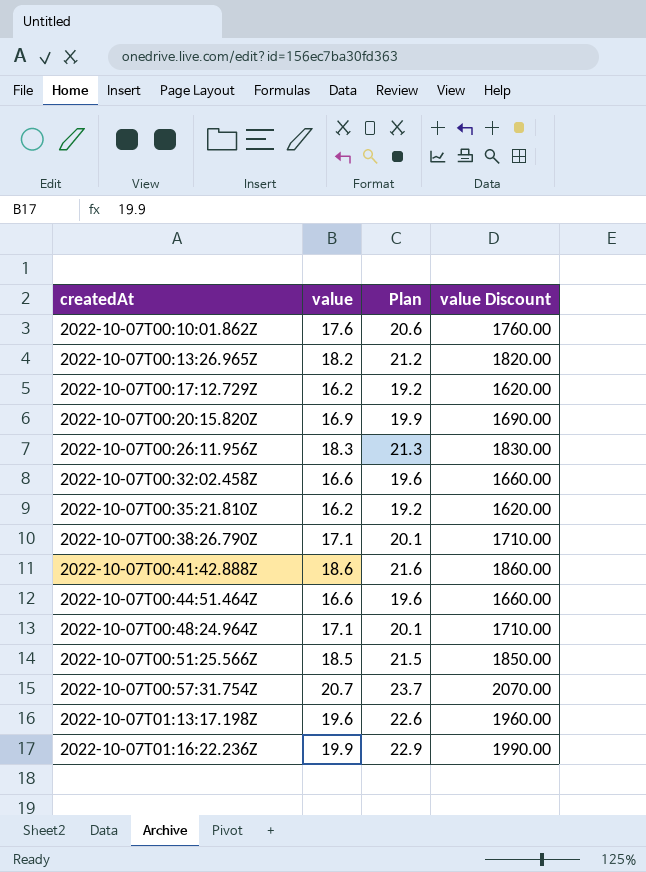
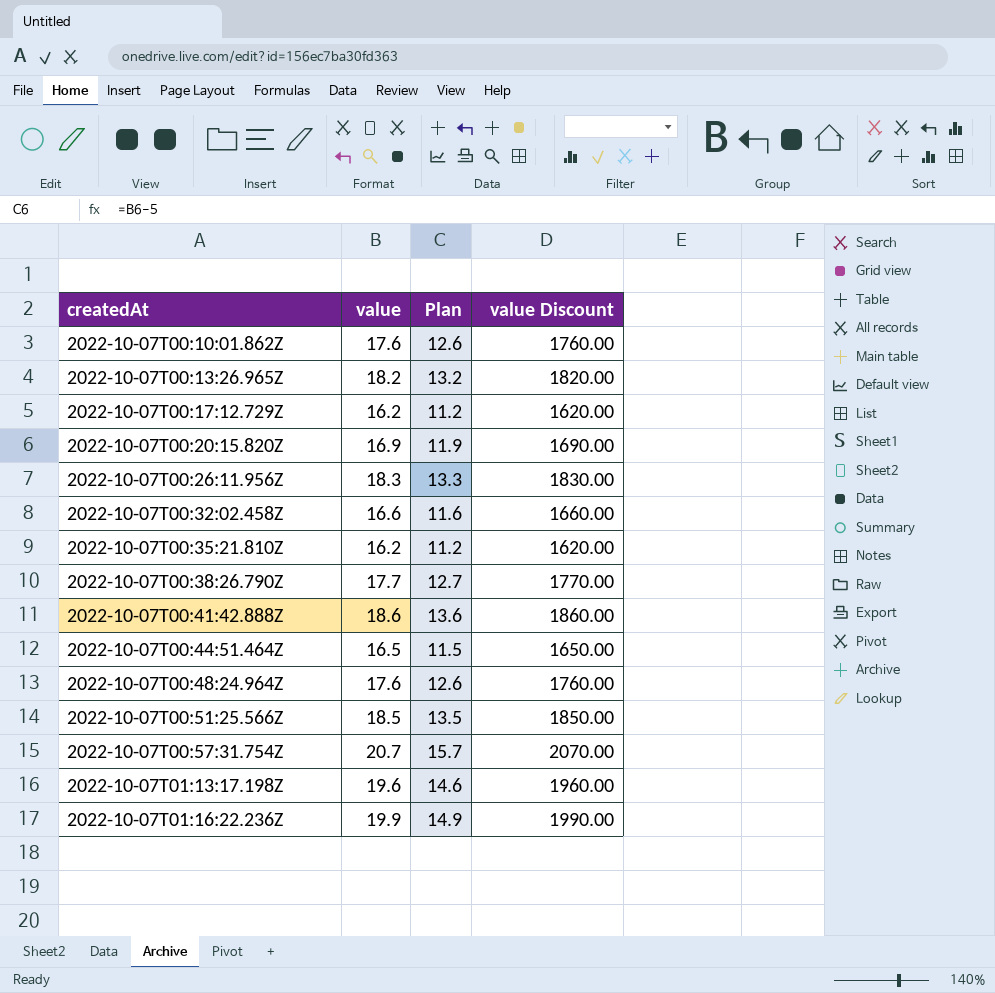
column Plan | formula: [value] + 3 -> [value] - 5
2022-10-07T00:38:26.790Z | value: 17.1 -> 17.7
2022-10-07T00:38:26.790Z | value Discount: 1710.00 -> 1770.00
2022-10-07T00:44:51.464Z | value: 16.6 -> 16.5
2022-10-07T00:44:51.464Z | value Discount: 1660.00 -> 1650.00
2022-10-07T00:48:24.964Z | value: 17.1 -> 17.6
2022-10-07T00:48:24.964Z | value Discount: 1710.00 -> 1760.00

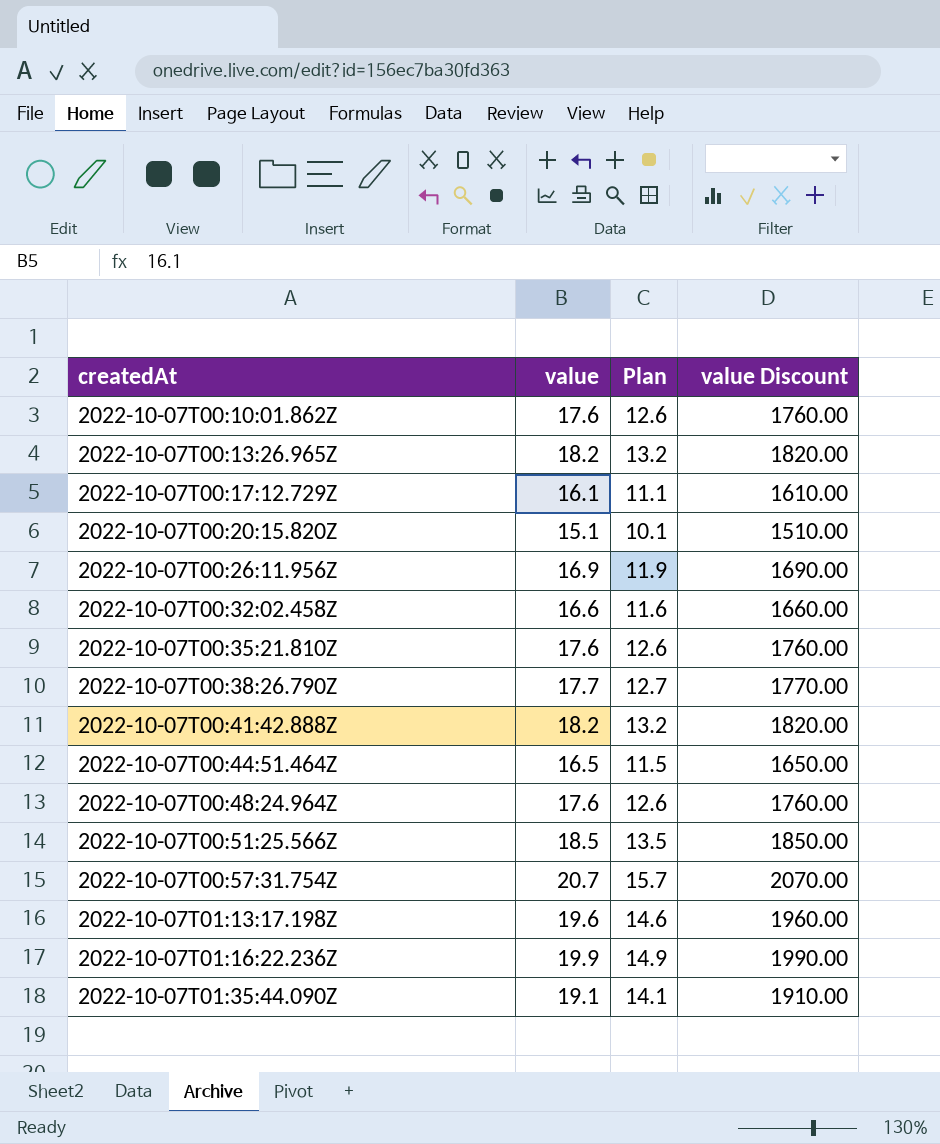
2022-10-07T00:17:12.729Z | value: 16.2 -> 16.1
2022-10-07T00:17:12.729Z | Plan: 11.2 -> 11.1
2022-10-07T00:17:12.729Z | value Discount: 1620.00 -> 1610.00
2022-10-07T00:20:15.820Z | value: 16.9 -> 15.1
2022-10-07T00:20:15.820Z | Plan: 11.9 -> 10.1
2022-10-07T00:20:15.820Z | value Discount: 1690.00 -> 1510.00
2022-10-07T00:26:11.956Z | value: 18.3 -> 16.9
2022-10-07T00:26:11.956Z | Plan: 13.3 -> 11.9
2022-10-07T00:26:11.956Z | value Discount: 1830.00 -> 1690.00
2022-10-07T00:35:21.810Z | value: 16.2 -> 17.6
2022-10-07T00:35:21.810Z | Plan: 11.2 -> 12.6
2022-10-07T00:35:21.810Z | value Discount: 1620.00 -> 1760.00
2022-10-07T00:41:42.888Z | value: 18.6 -> 18.2
2022-10-07T00:41:42.888Z | Plan: 13.6 -> 13.2
2022-10-07T00:41:42.888Z | value Discount: 1860.00 -> 1820.00
row 2022-10-07T01:35:44.090Z: none -> 19.1 | 14.1 | 1910.00

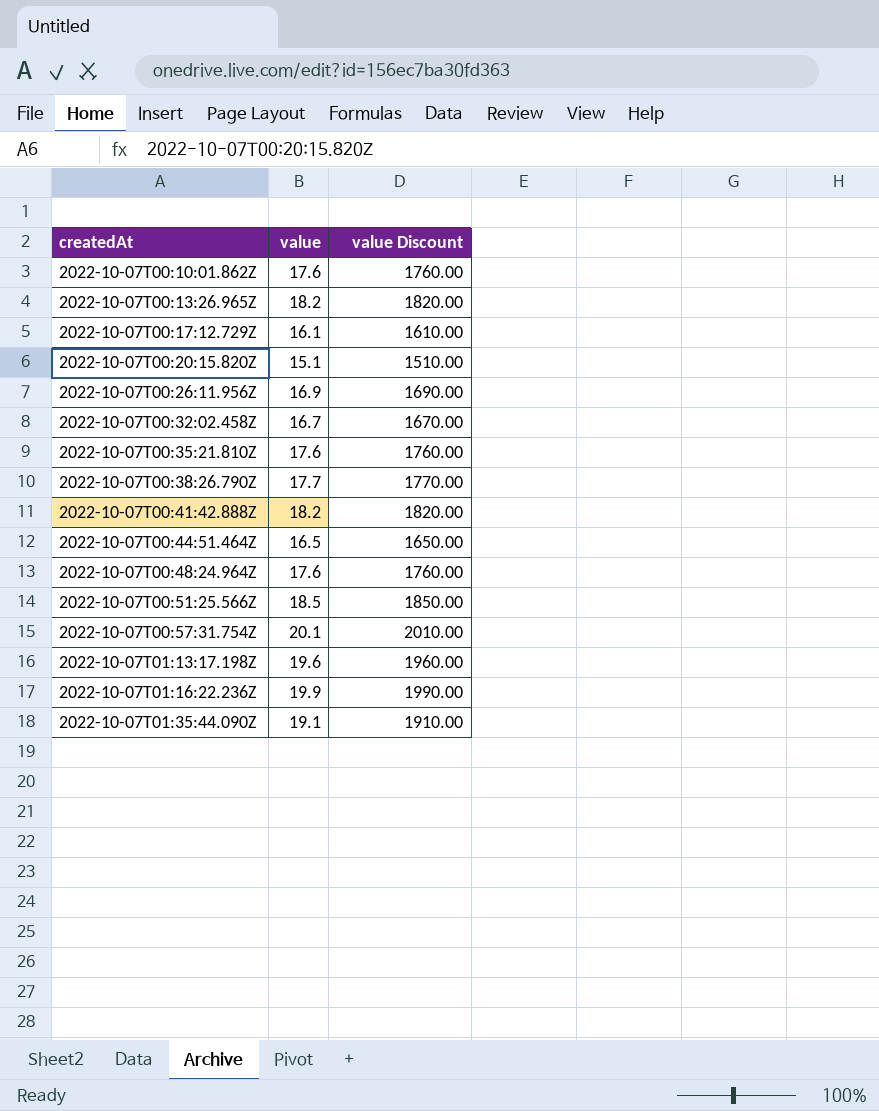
column Plan | formula: [value] - 5 -> none
2022-10-07T00:32:02.458Z | value: 16.6 -> 16.7
2022-10-07T00:32:02.458Z | value Discount: 1660.00 -> 1670.00
2022-10-07T00:57:31.754Z | value: 20.7 -> 20.1
2022-10-07T00:57:31.754Z | value Discount: 2070.00 -> 2010.00

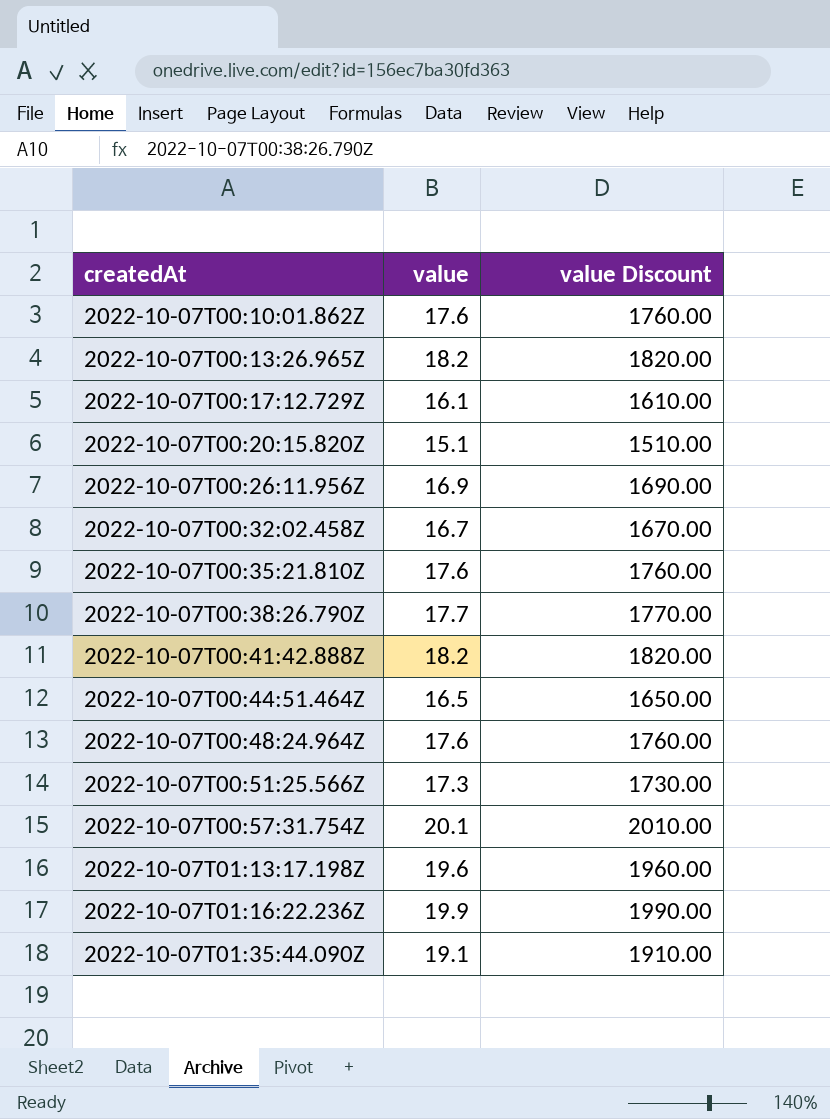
2022-10-07T00:51:25.566Z | value: 18.5 -> 17.3
2022-10-07T00:51:25.566Z | value Discount: 1850.00 -> 1730.00

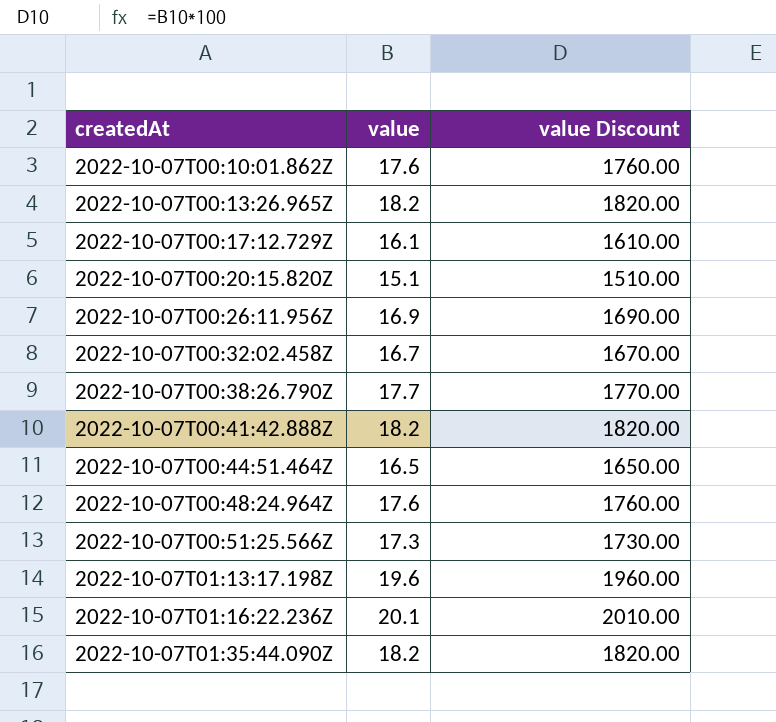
row 2022-10-07T00:35:21.810Z: 17.6 | 1760.00 -> none
row 2022-10-07T00:57:31.754Z: 20.1 | 2010.00 -> none
2022-10-07T01:16:22.236Z | value: 19.9 -> 20.1
2022-10-07T01:16:22.236Z | value Discount: 1990.00 -> 2010.00
2022-10-07T01:35:44.090Z | value: 19.1 -> 18.2
2022-10-07T01:35:44.090Z | value Discount: 1910.00 -> 1820.00

